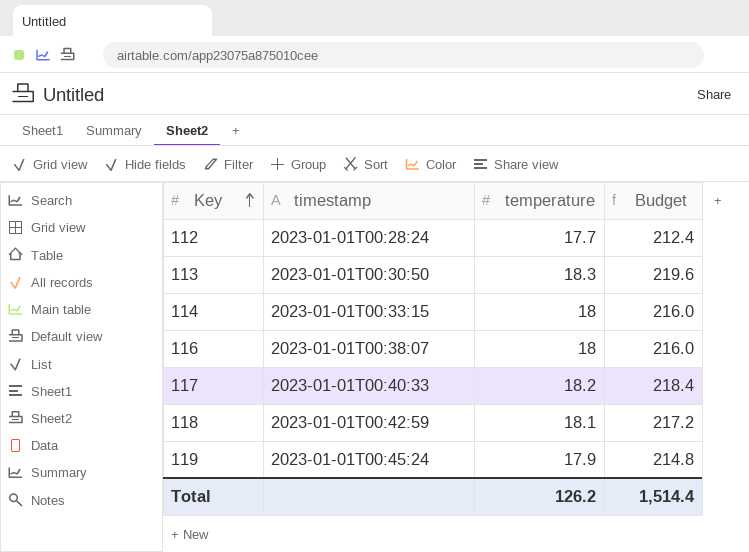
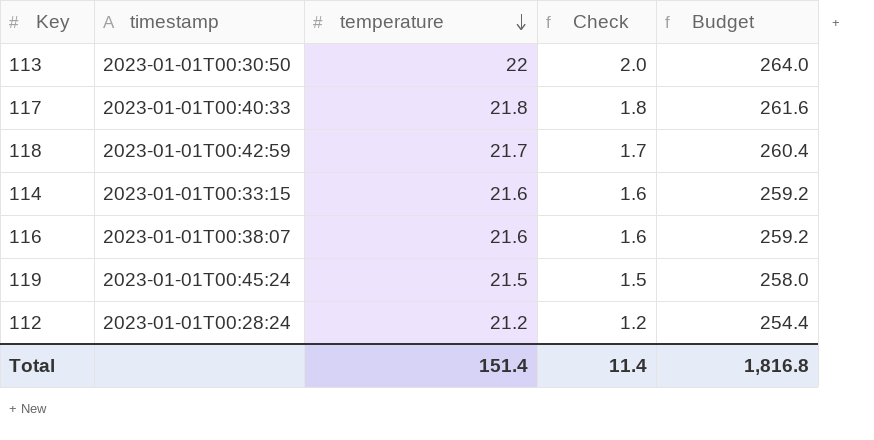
row order: Key ascending -> temperature descending
column Check | formula: none -> [temperature] - 20
113 | temperature: 18.3 -> 22
113 | Budget: 219.6 -> 264.0
117 | temperature: 18.2 -> 21.8
117 | Budget: 218.4 -> 261.6
118 | temperature: 18.1 -> 21.7
118 | Budget: 217.2 -> 260.4
114 | temperature: 18 -> 21.6
114 | Budget: 216.0 -> 259.2
116 | temperature: 18 -> 21.6
116 | Budget: 216.0 -> 259.2
119 | temperature: 17.9 -> 21.5
119 | Budget: 214.8 -> 258.0
112 | temperature: 17.7 -> 21.2
112 | Budget: 212.4 -> 254.4
Total | temperature: 126.2 -> 151.4
Total | Budget: 1,514.4 -> 1,816.8

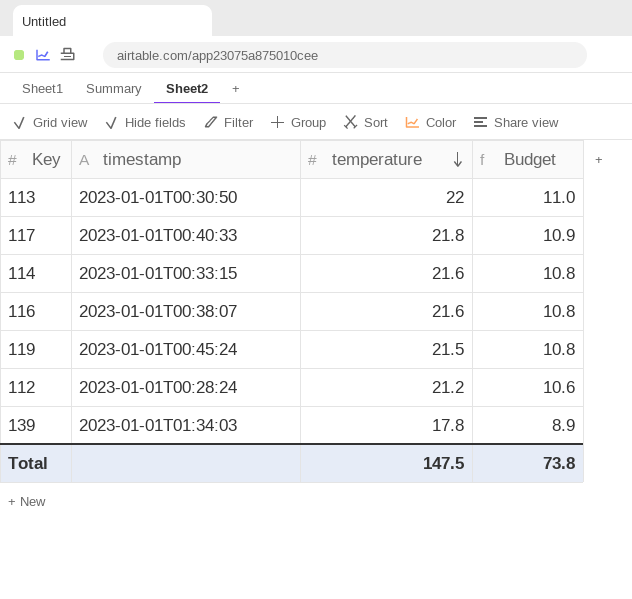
column Check | formula: [temperature] - 20 -> none
column Budget | formula: [temperature] * 12 -> [temperature] * 0.5
row 118: 2023-01-01T00:42:59 | 21.7 | 1.7 | 260.4 -> none
row 139: none -> 2023-01-01T01:34:03 | 17.8 | 8.9
Total | temperature: 151.4 -> 147.5
Total | Budget: 1,816.8 -> 73.8

